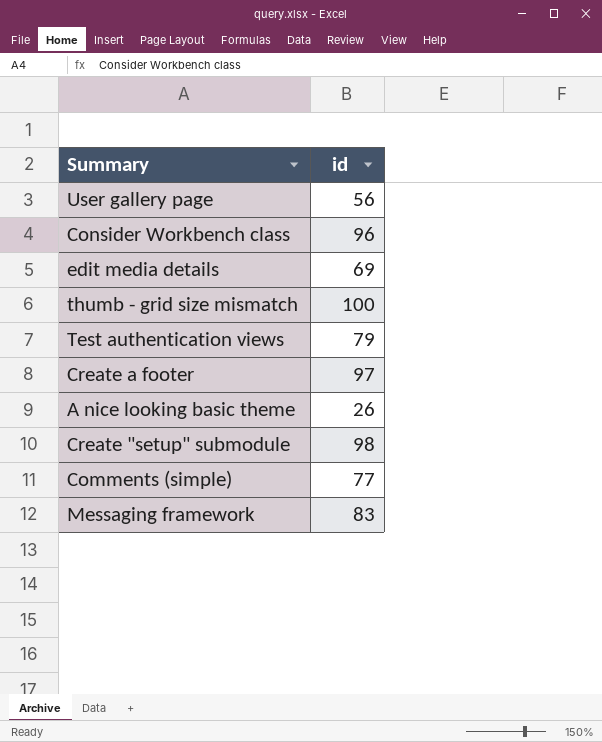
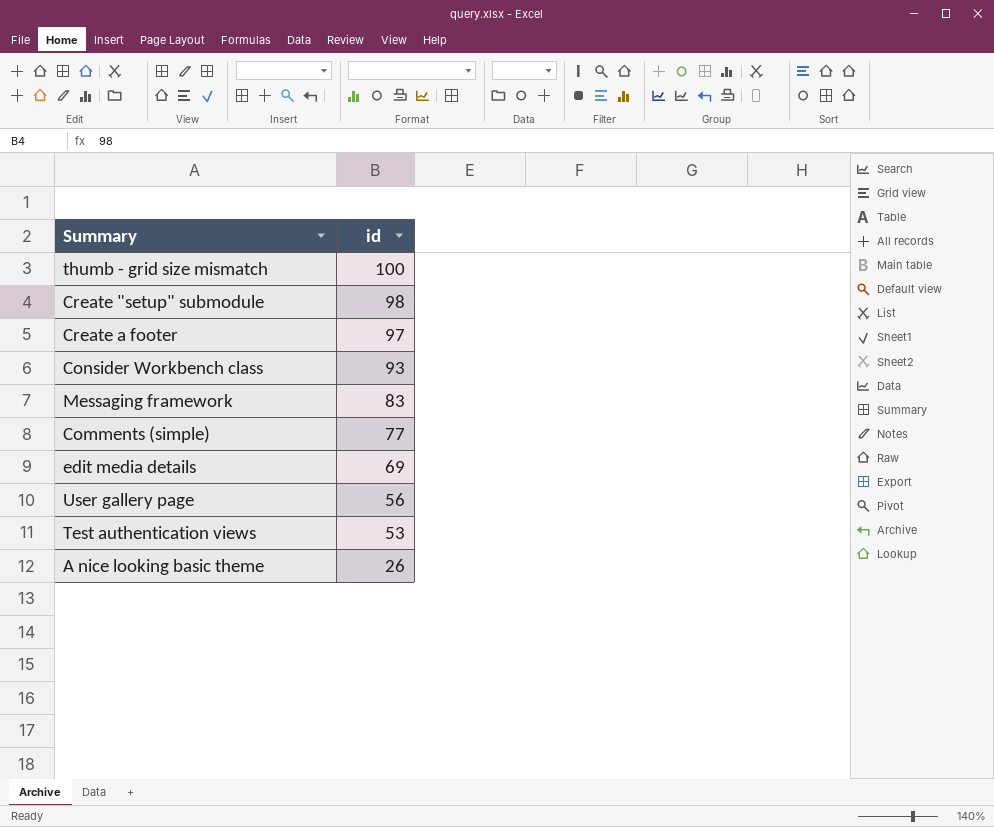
row order: none -> id descending
Consider Workbench class | id: 96 -> 93
Test authentication views | id: 79 -> 53

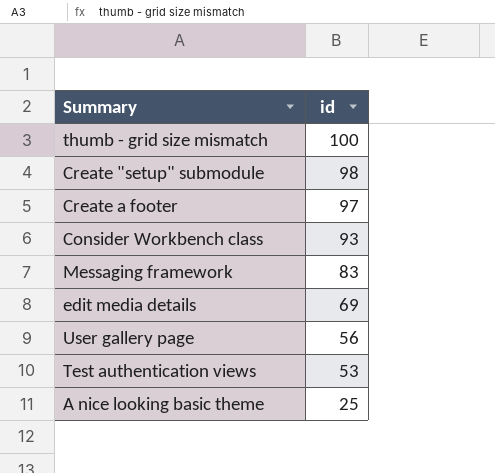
row Comments (simple): 77 -> none
A nice looking basic theme | id: 26 -> 25

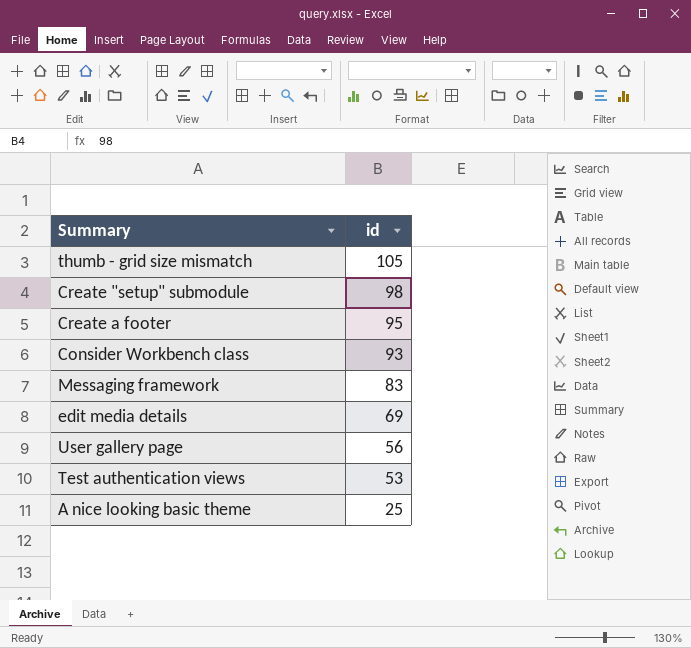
thumb - grid size mismatch | id: 100 -> 105
Create a footer | id: 97 -> 95

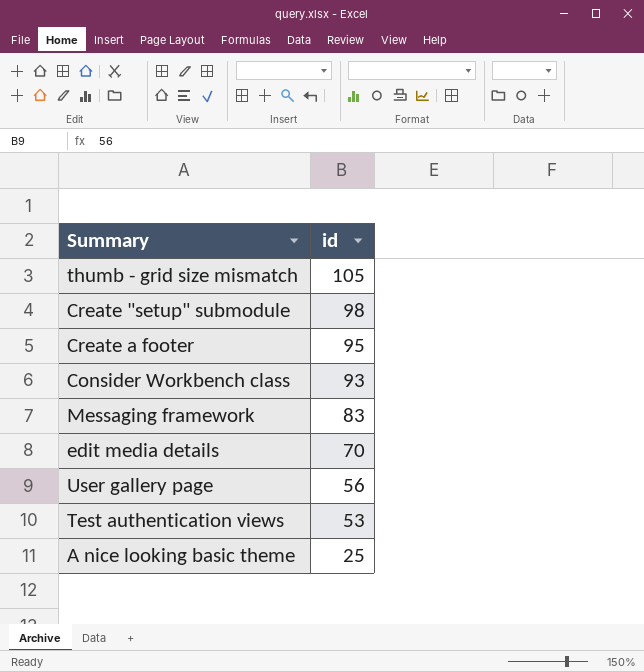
edit media details | id: 69 -> 70

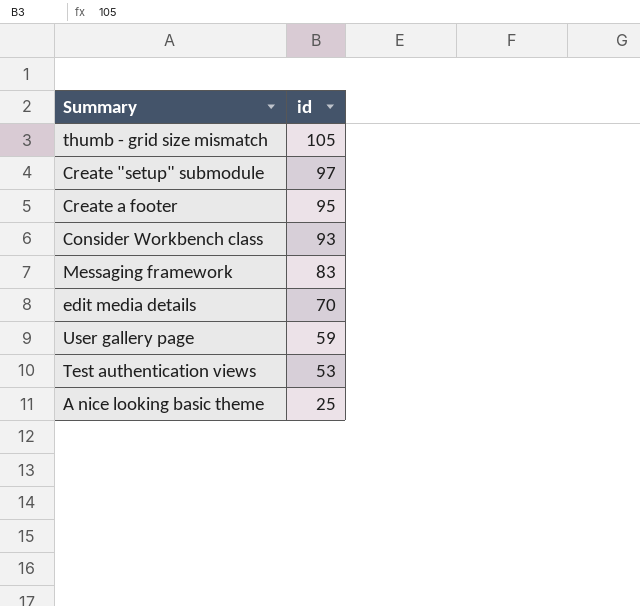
Create "setup" submodule | id: 98 -> 97
User gallery page | id: 56 -> 59

